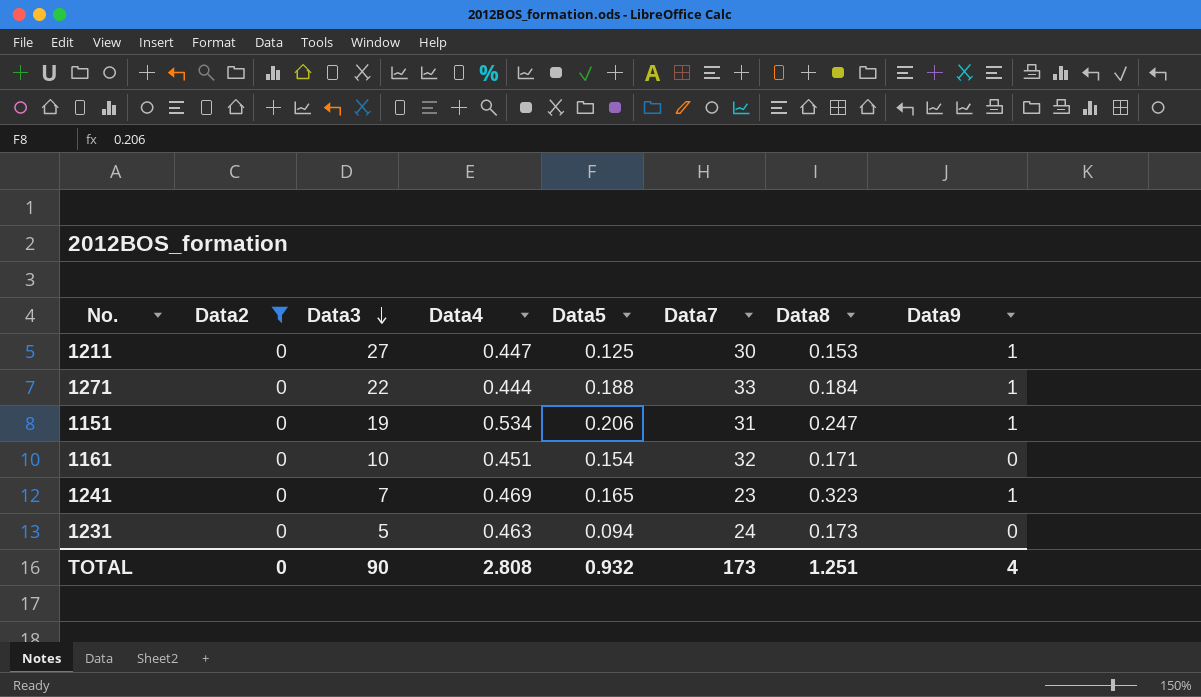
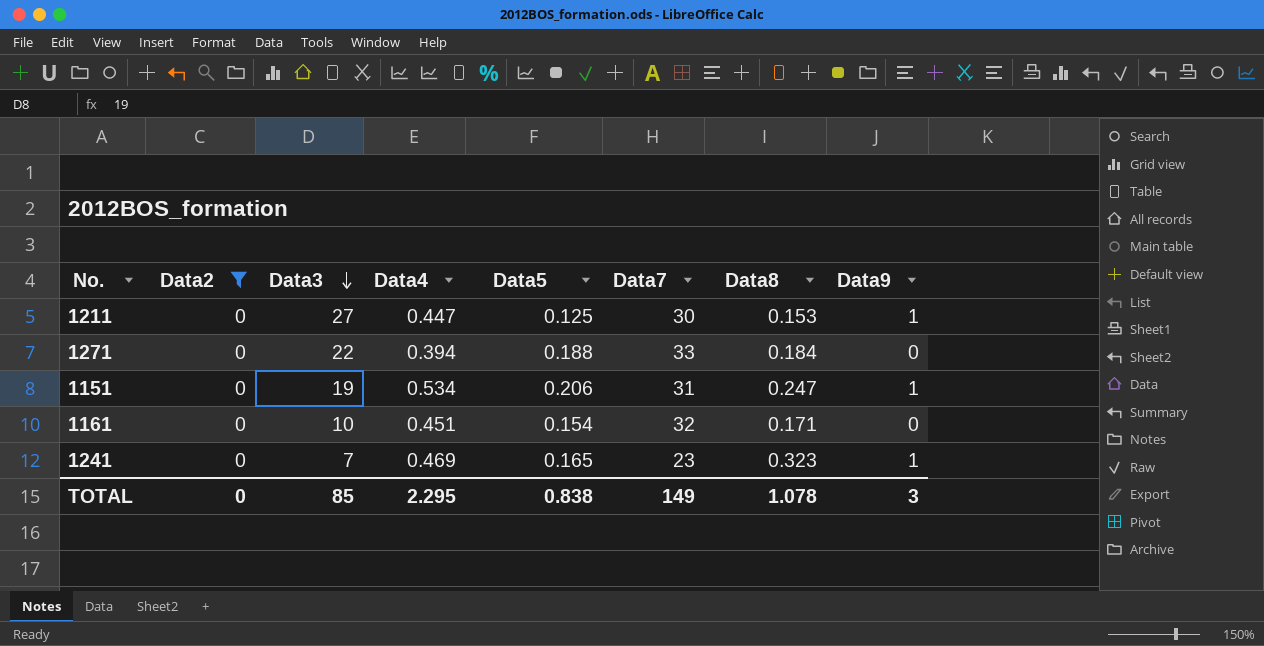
row 1231: 0 | 5 | 0.463 | 0.094 | 24 | 0.173 | 0 -> none
1271 | Data4: 0.444 -> 0.394
1271 | Data9: 1 -> 0
TOTAL | Data3: 90 -> 85
TOTAL | Data4: 2.808 -> 2.295
TOTAL | Data5: 0.932 -> 0.838
TOTAL | Data7: 173 -> 149
TOTAL | Data8: 1.251 -> 1.078
TOTAL | Data9: 4 -> 3

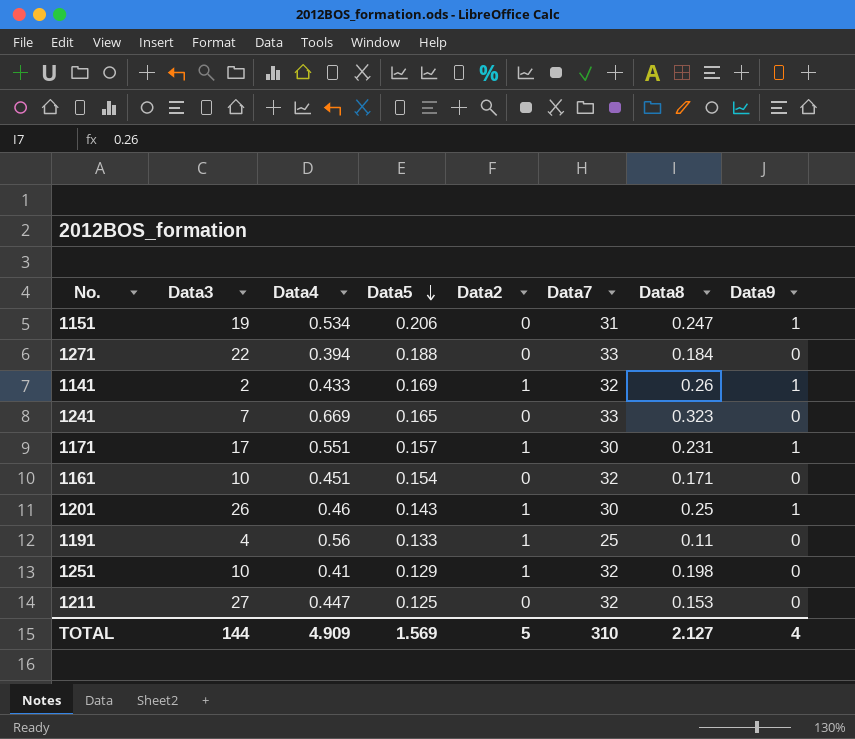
filter: Data2 = 0 -> none
row order: Data3 descending -> Data5 descending
column Data2 | position: 2 -> 5
1241 | Data4: 0.469 -> 0.669
1241 | Data7: 23 -> 33
1241 | Data9: 1 -> 0
1211 | Data7: 30 -> 32
1211 | Data9: 1 -> 0
TOTAL | Data3: 85 -> 144
TOTAL | Data4: 2.295 -> 4.909
TOTAL | Data5: 0.838 -> 1.569
TOTAL | Data2: 0 -> 5
TOTAL | Data7: 149 -> 310
TOTAL | Data8: 1.078 -> 2.127
TOTAL | Data9: 3 -> 4

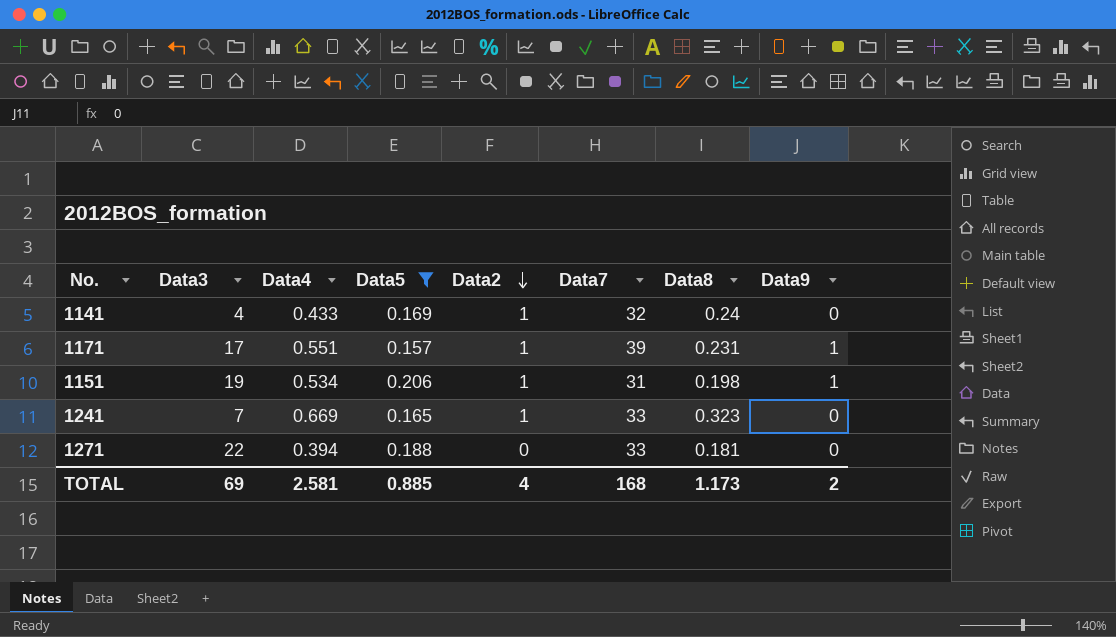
filter: none -> Data5 >= 0.157
row order: Data5 descending -> Data2 descending
1141 | Data3: 2 -> 4
1141 | Data8: 0.26 -> 0.24
1141 | Data9: 1 -> 0
1171 | Data7: 30 -> 39
1151 | Data2: 0 -> 1
1151 | Data8: 0.247 -> 0.198
1241 | Data2: 0 -> 1
1271 | Data8: 0.184 -> 0.181
TOTAL | Data3: 144 -> 69
TOTAL | Data4: 4.909 -> 2.581
TOTAL | Data5: 1.569 -> 0.885
TOTAL | Data2: 5 -> 4
TOTAL | Data7: 310 -> 168
TOTAL | Data8: 2.127 -> 1.173
TOTAL | Data9: 4 -> 2

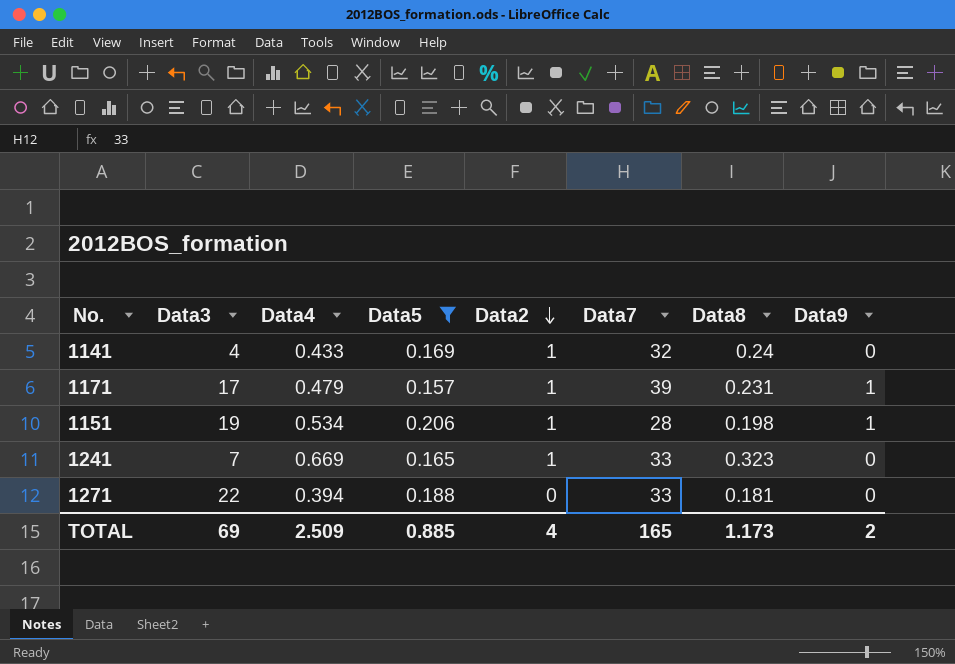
1171 | Data4: 0.551 -> 0.479
1151 | Data7: 31 -> 28
TOTAL | Data4: 2.581 -> 2.509
TOTAL | Data7: 168 -> 165

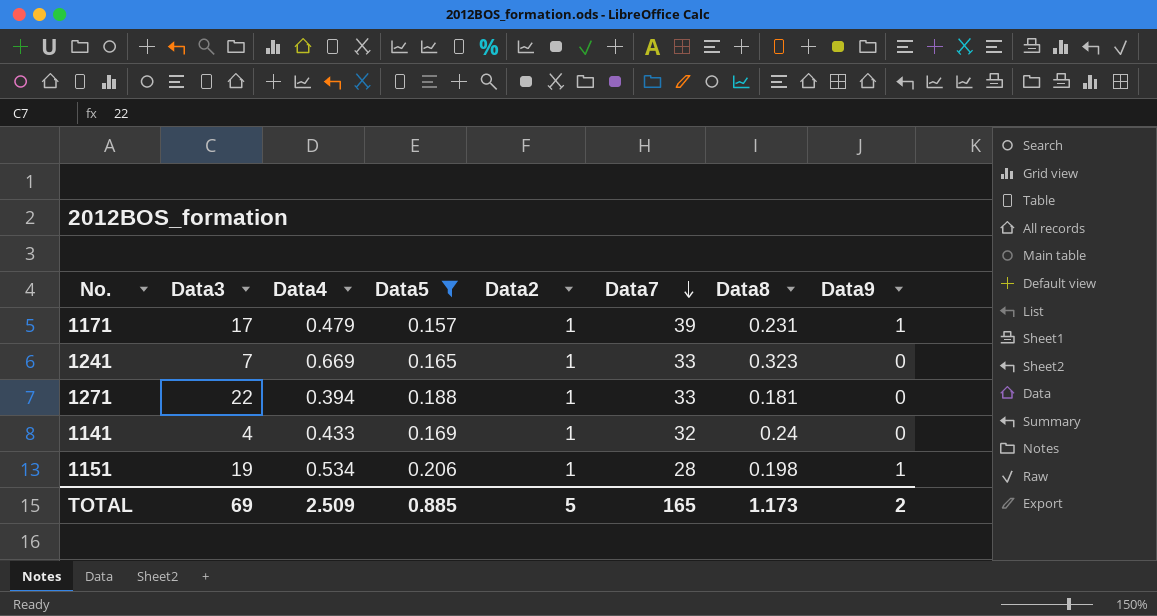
row order: Data2 descending -> Data7 descending
1271 | Data2: 0 -> 1
TOTAL | Data2: 4 -> 5

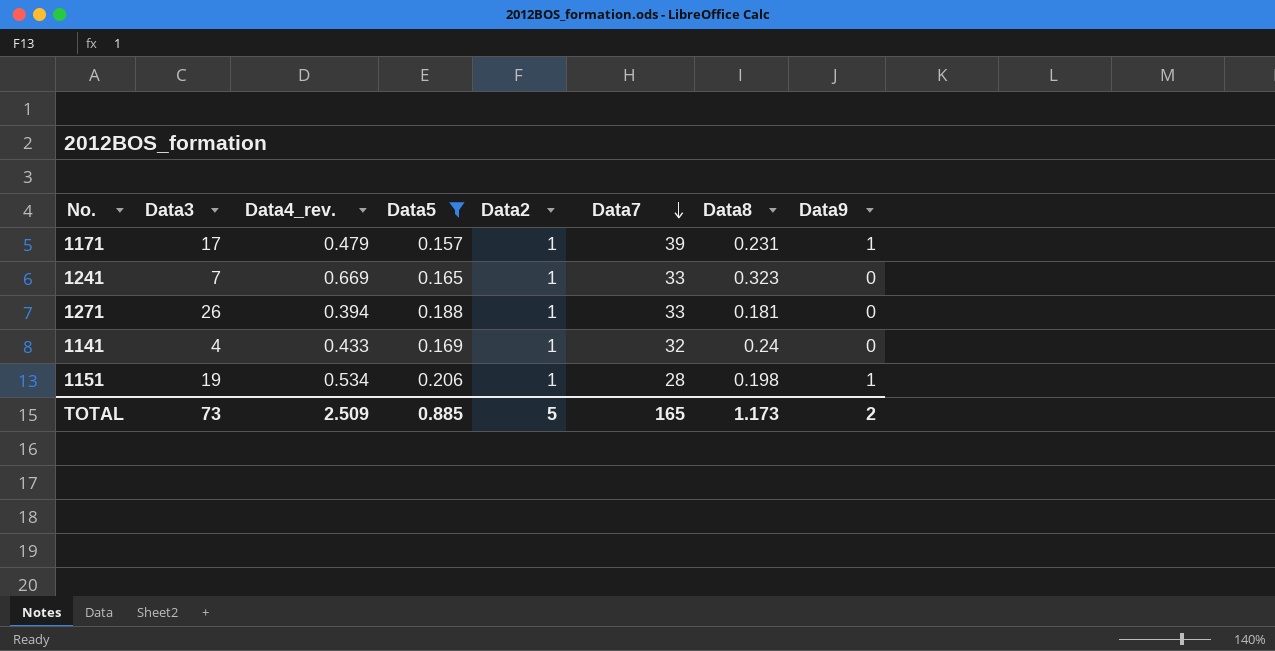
column name: Data4 -> Data4_rev.
1271 | Data3: 22 -> 26
TOTAL | Data3: 69 -> 73

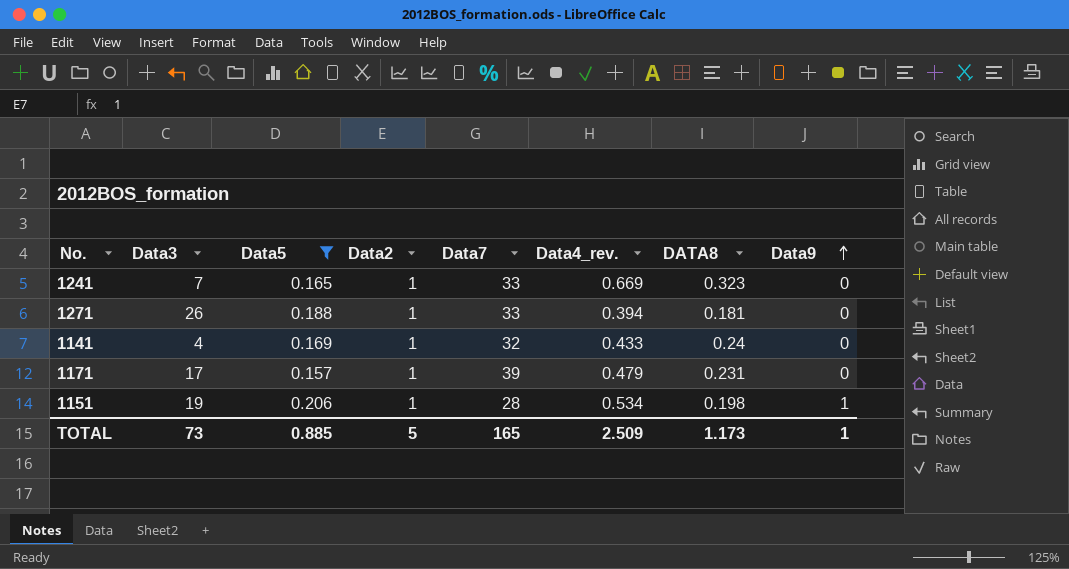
row order: Data7 descending -> Data9 ascending
column Data4_rev. | position: 3 -> 6
column name: Data8 -> DATA8
1171 | Data9: 1 -> 0
TOTAL | Data9: 2 -> 1

